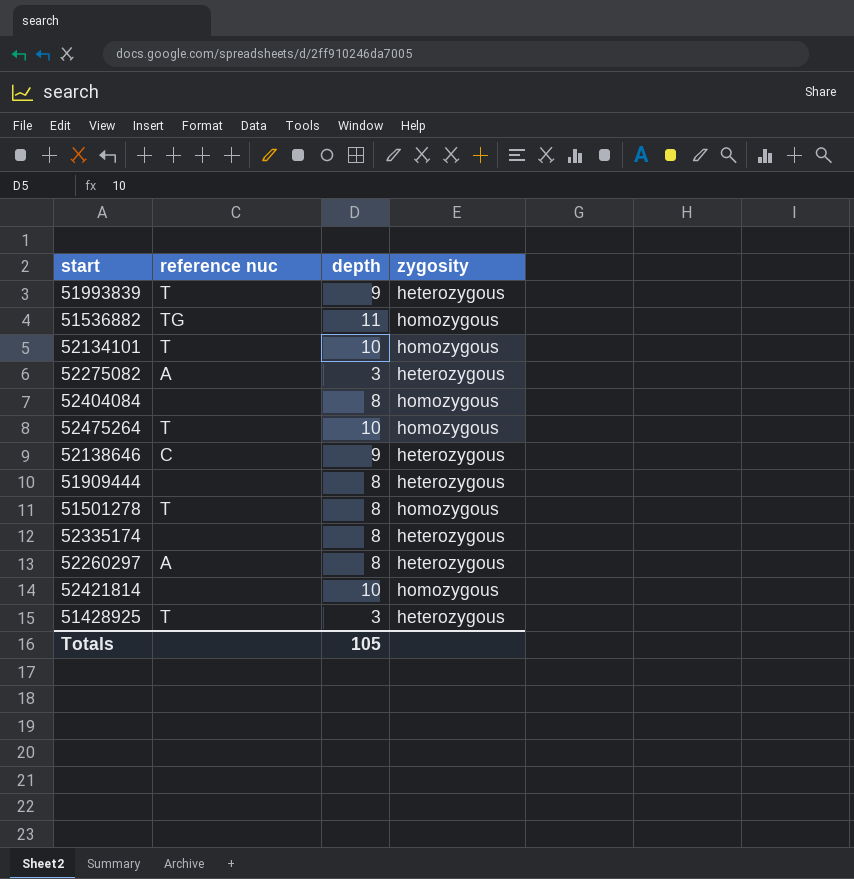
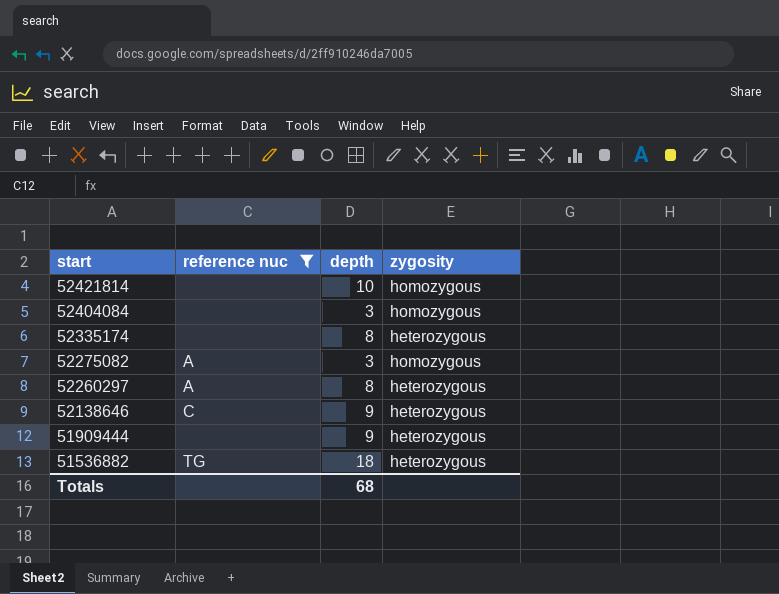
filter: none -> reference nuc != T
row order: none -> start descending
52404084 | depth: 8 -> 3
52275082 | zygosity: heterozygous -> homozygous
51909444 | depth: 8 -> 9
51536882 | depth: 11 -> 18
51536882 | zygosity: homozygous -> heterozygous
Totals | depth: 105 -> 68

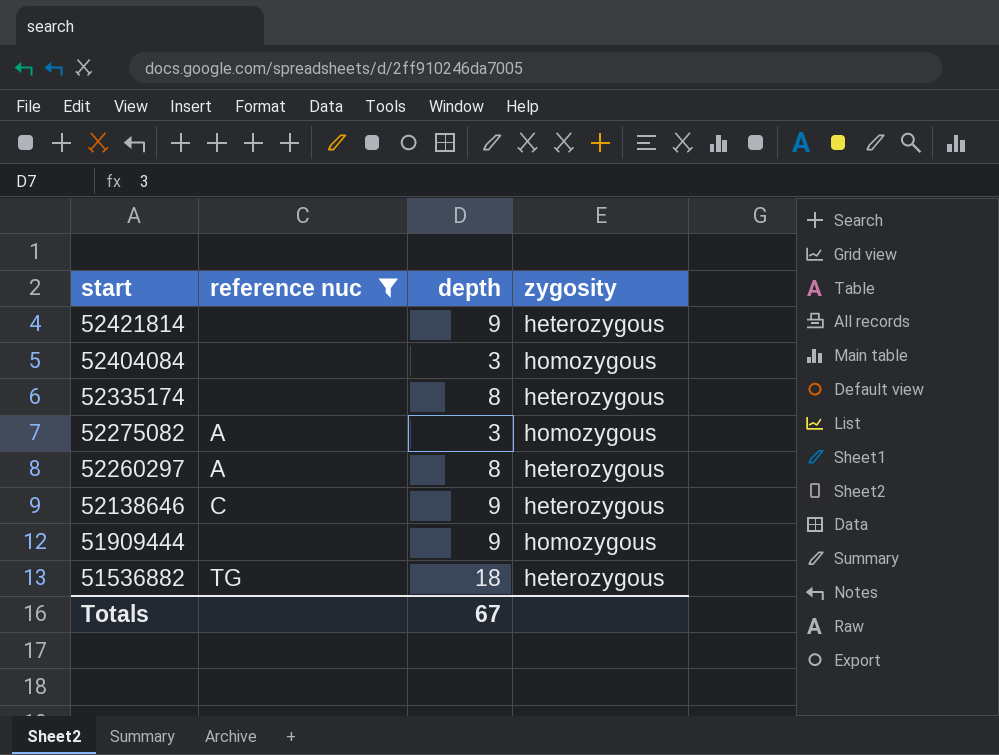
52421814 | depth: 10 -> 9
52421814 | zygosity: homozygous -> heterozygous
51909444 | zygosity: heterozygous -> homozygous
Totals | depth: 68 -> 67

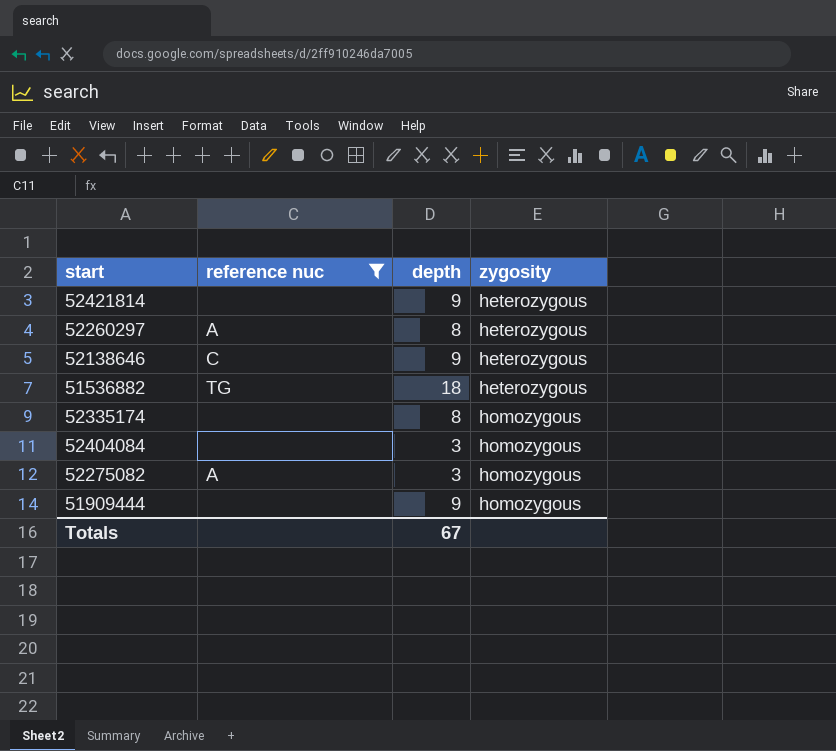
row order: start descending -> zygosity ascending
52335174 | zygosity: heterozygous -> homozygous

